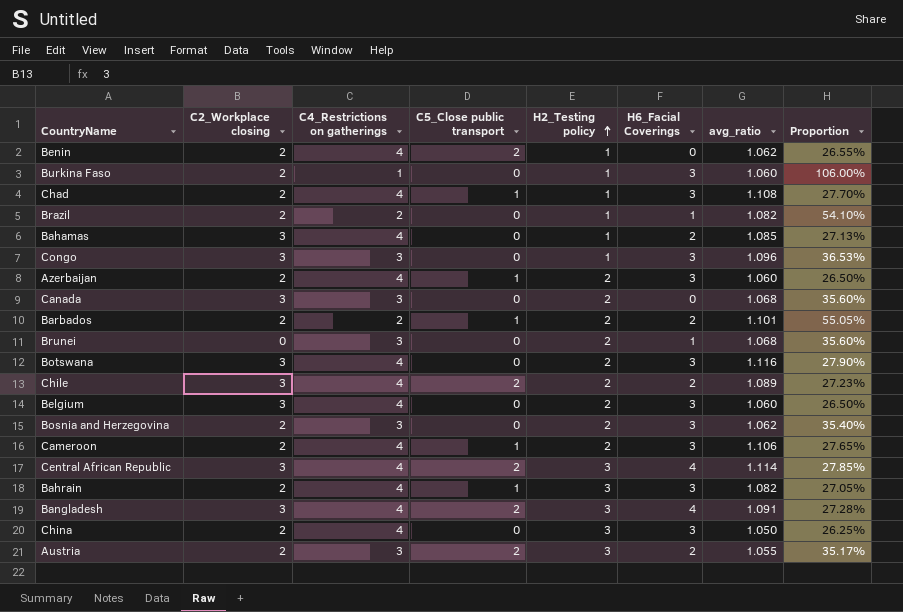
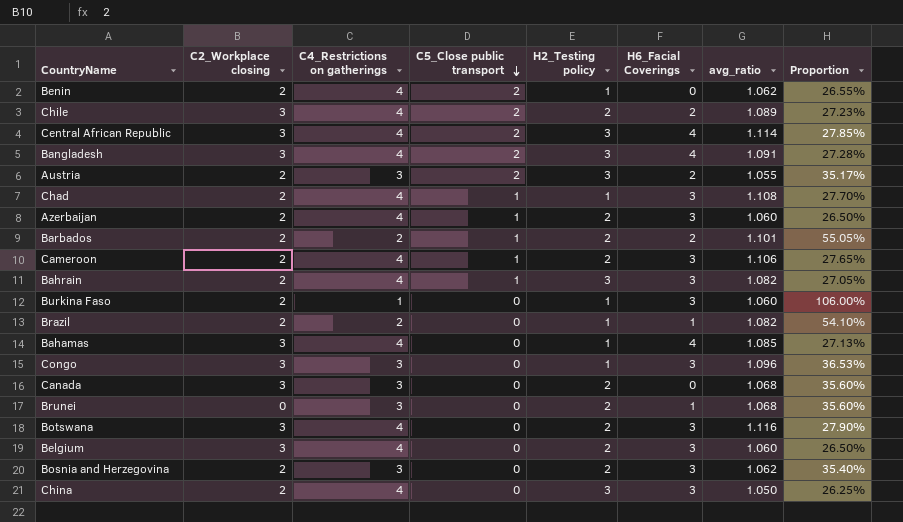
row order: H2_Testing policy ascending -> C5_Close public transport descending
Bahamas | H6_Facial Coverings: 2 -> 4

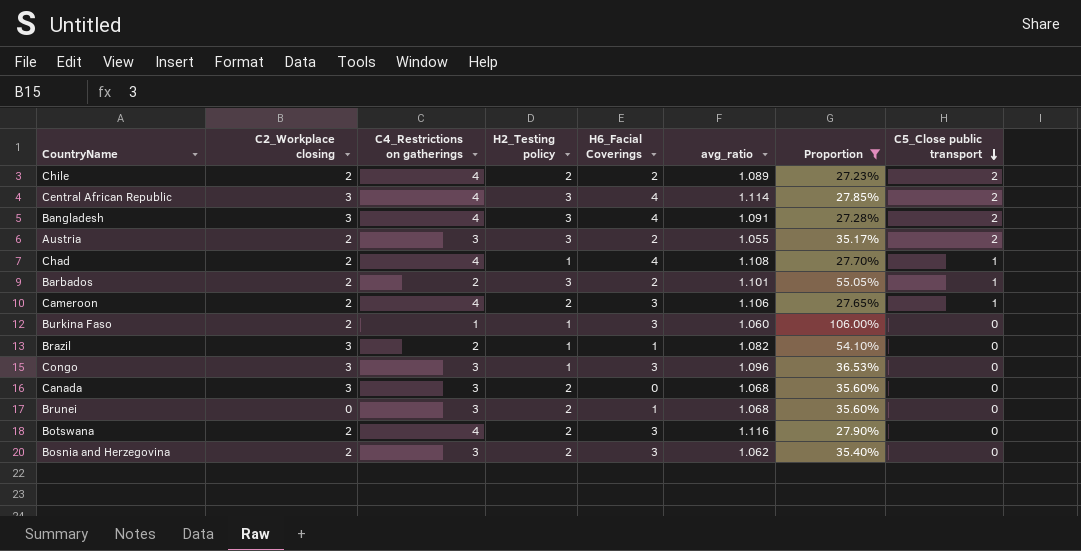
filter: none -> Proportion >= 27.23%
column C5_Close public transport | position: 4 -> 8
Chile | C2_Workplace closing: 3 -> 2
Chad | H6_Facial Coverings: 3 -> 4
Barbados | H2_Testing policy: 2 -> 3
Brazil | C2_Workplace closing: 2 -> 3
Botswana | C2_Workplace closing: 3 -> 2

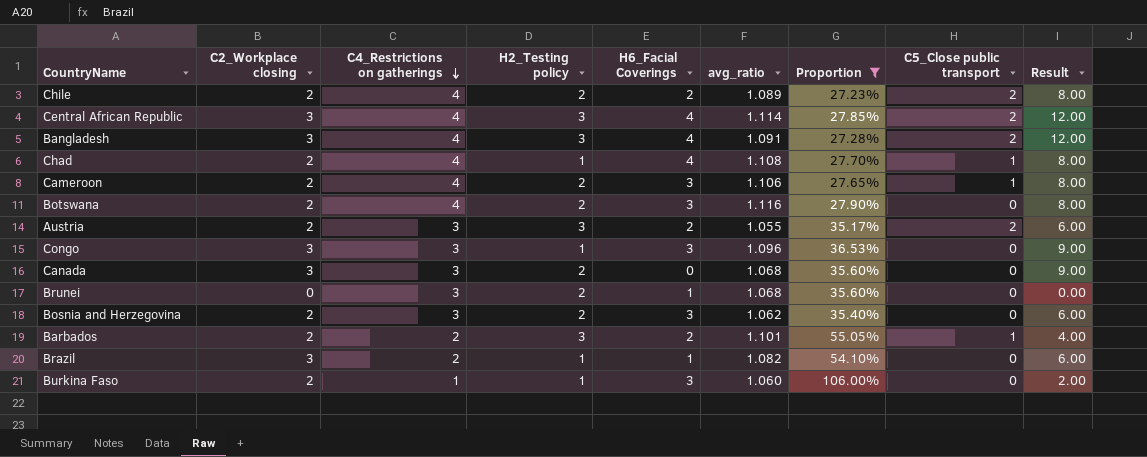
row order: C5_Close public transport descending -> C4_Restrictions on gatherings descending
column Result | formula: none -> [C2_Workplace closing] * [C4_Restrictions on gatherings]

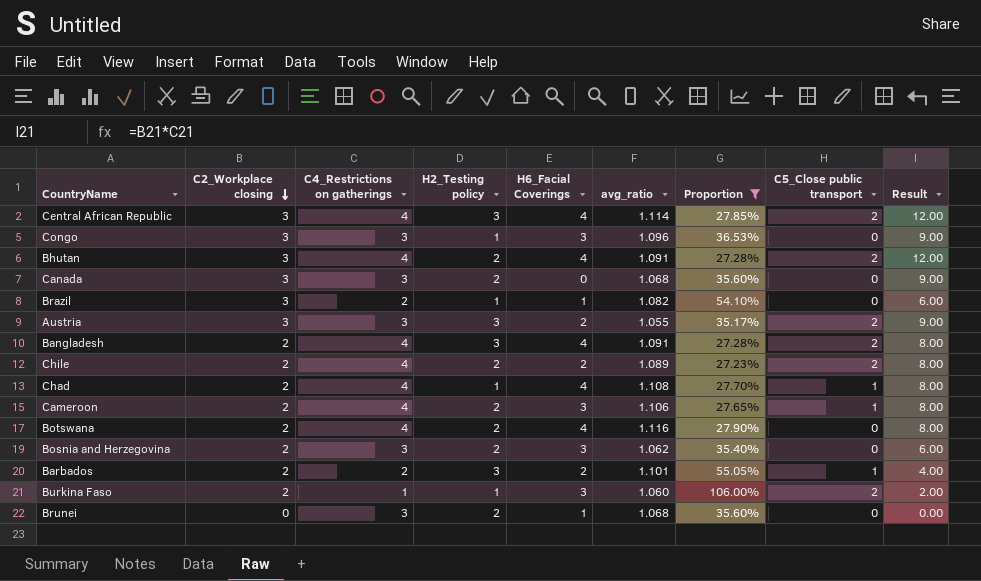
row order: C4_Restrictions on gatherings descending -> C2_Workplace closing descending
row Bhutan: none -> 3 | 4 | 2 | 4 | 1.091 | 27.28% | 2 | 12.00
Austria | C2_Workplace closing: 2 -> 3
Austria | Result: 6.00 -> 9.00
Bangladesh | C2_Workplace closing: 3 -> 2
Bangladesh | Result: 12.00 -> 8.00
Botswana | H6_Facial Coverings: 3 -> 4
Burkina Faso | C5_Close public transport: 0 -> 2

